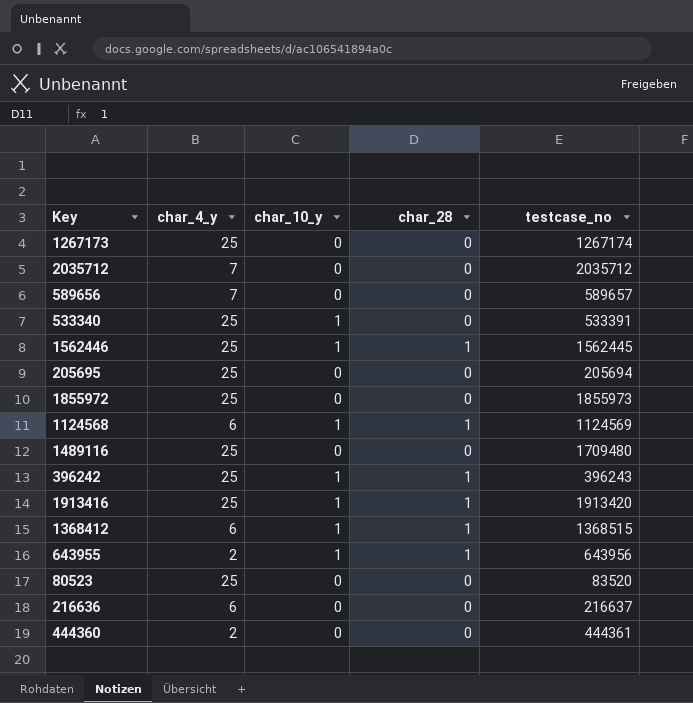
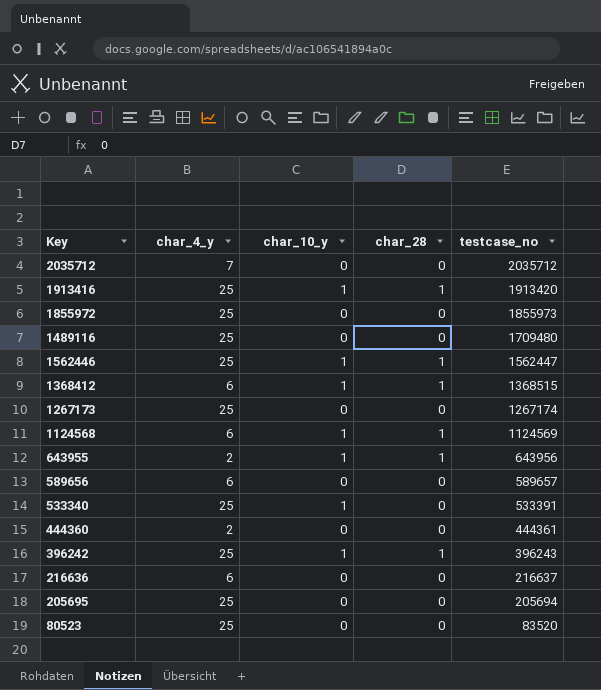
row order: none -> testcase_no descending
1562446 | testcase_no: 1562445 -> 1562447
589656 | char_4_y: 7 -> 6

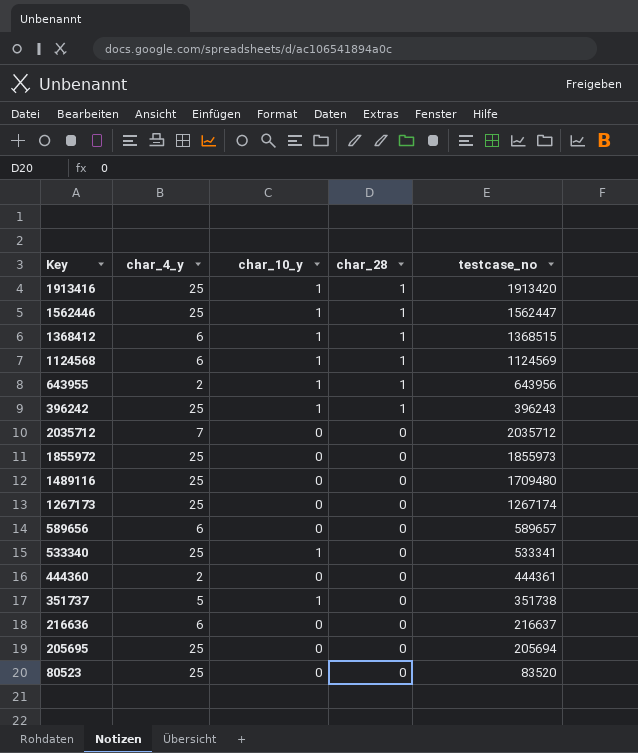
row order: testcase_no descending -> char_28 descending
533340 | testcase_no: 533391 -> 533341
row 351737: none -> 5 | 1 | 0 | 351738

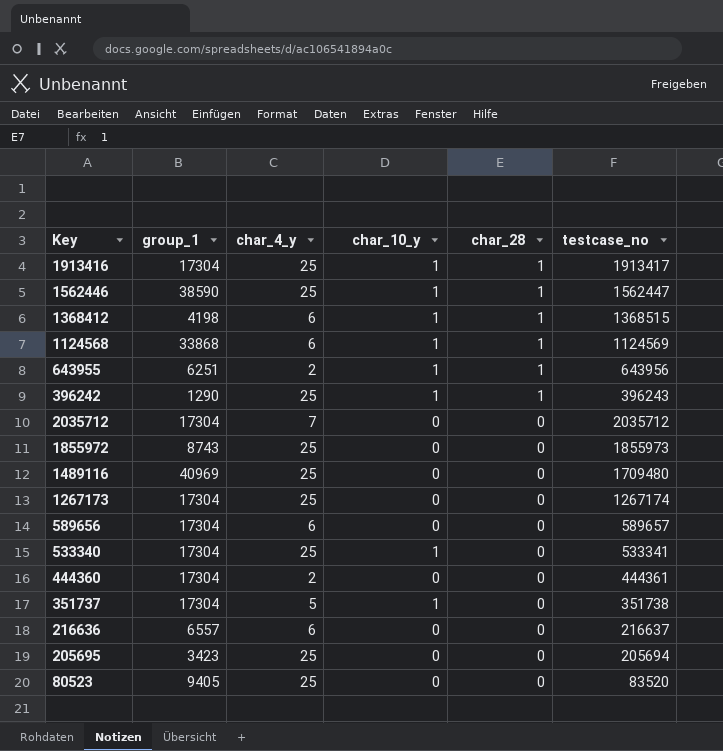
column group_1 | position: none -> 2
1913416 | testcase_no: 1913420 -> 1913417

